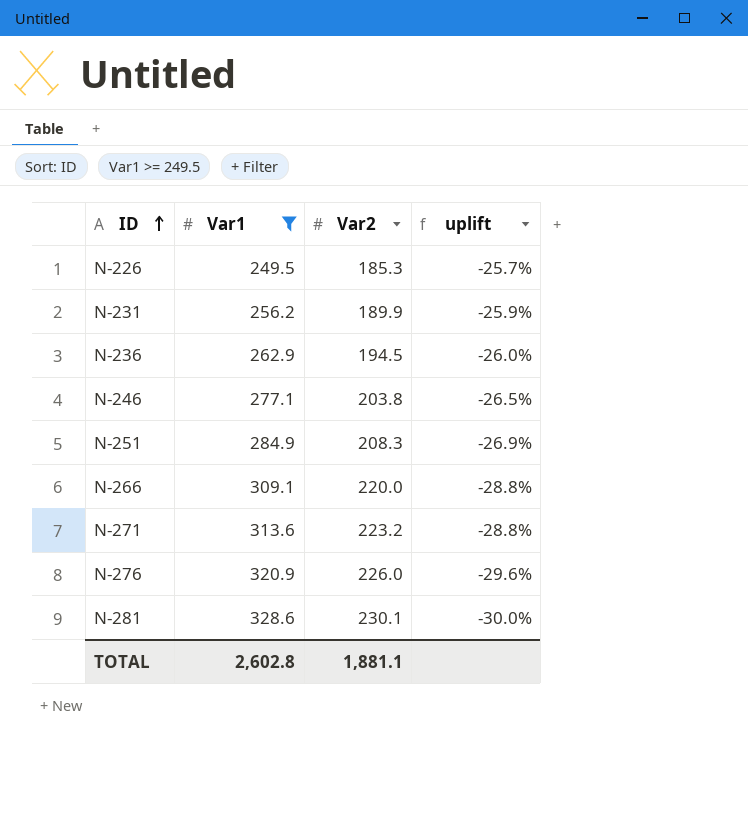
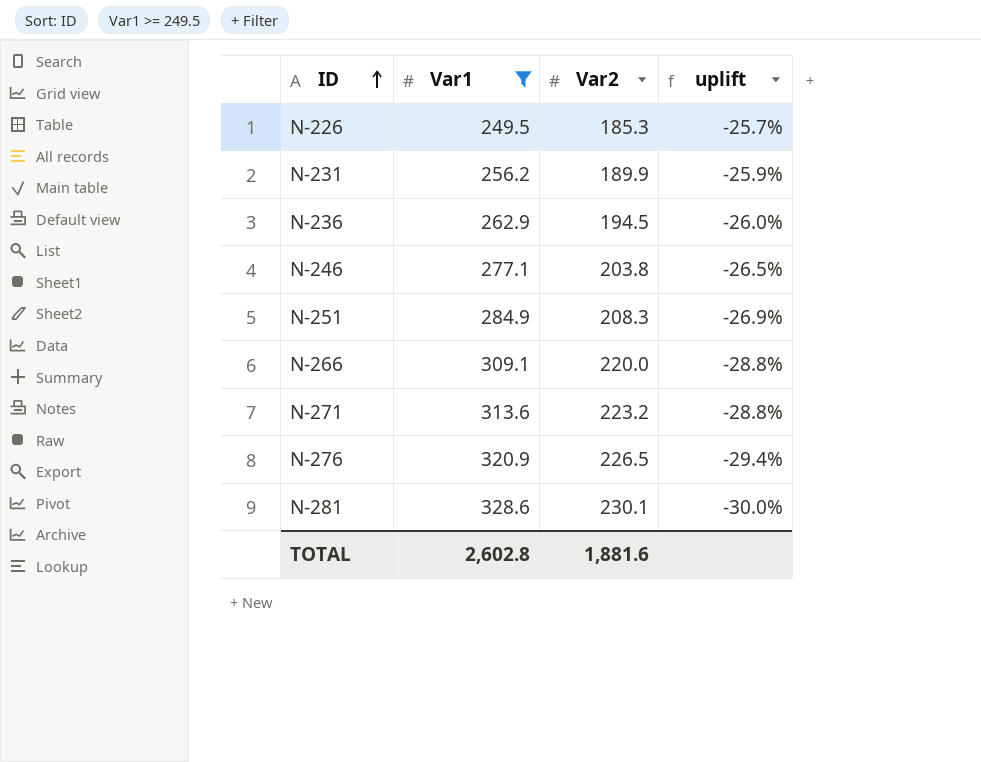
N-276 | Var2: 226.0 -> 226.5
N-276 | uplift: -29.6% -> -29.4%
TOTAL | Var2: 1,881.1 -> 1,881.6

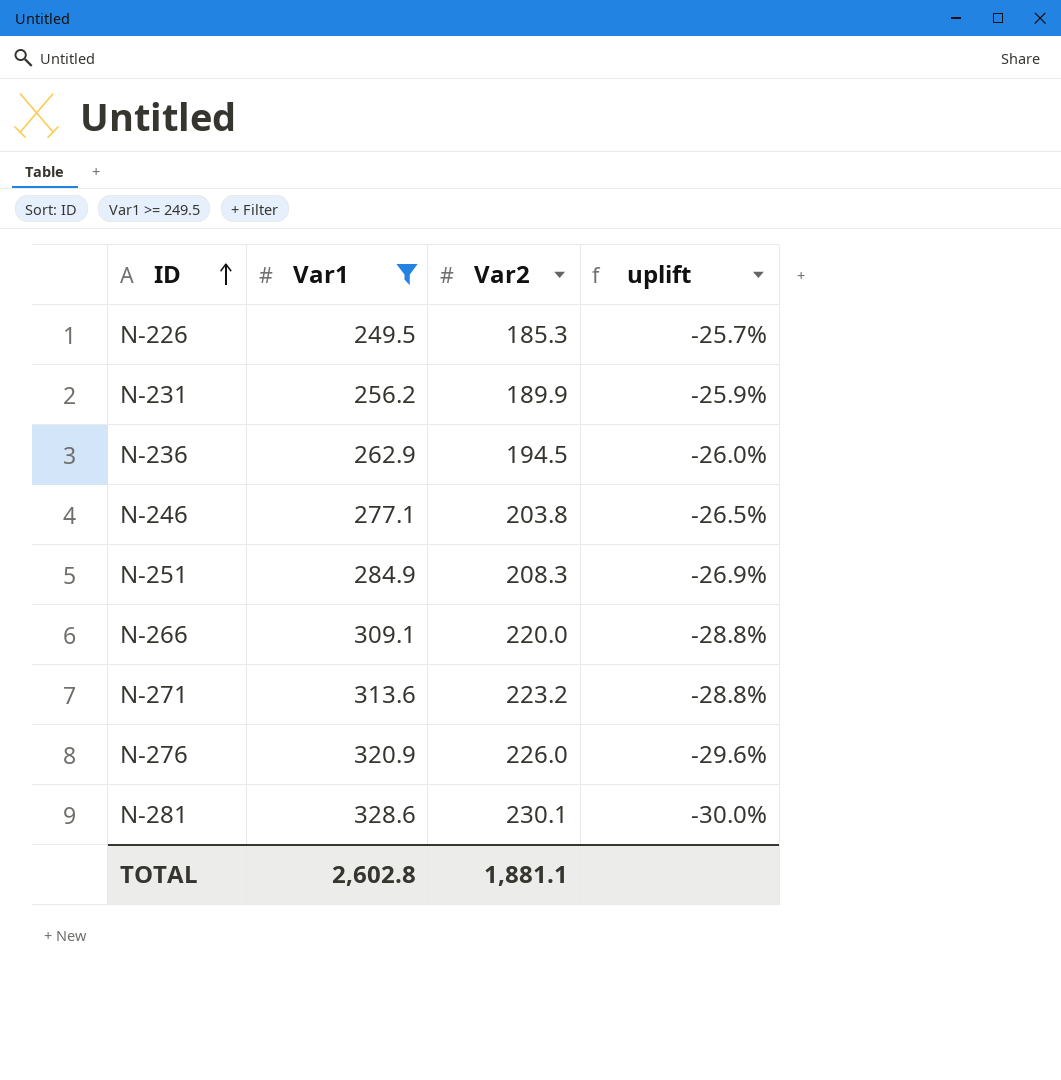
N-276 | Var2: 226.5 -> 226.0
N-276 | uplift: -29.4% -> -29.6%
TOTAL | Var2: 1,881.6 -> 1,881.1

